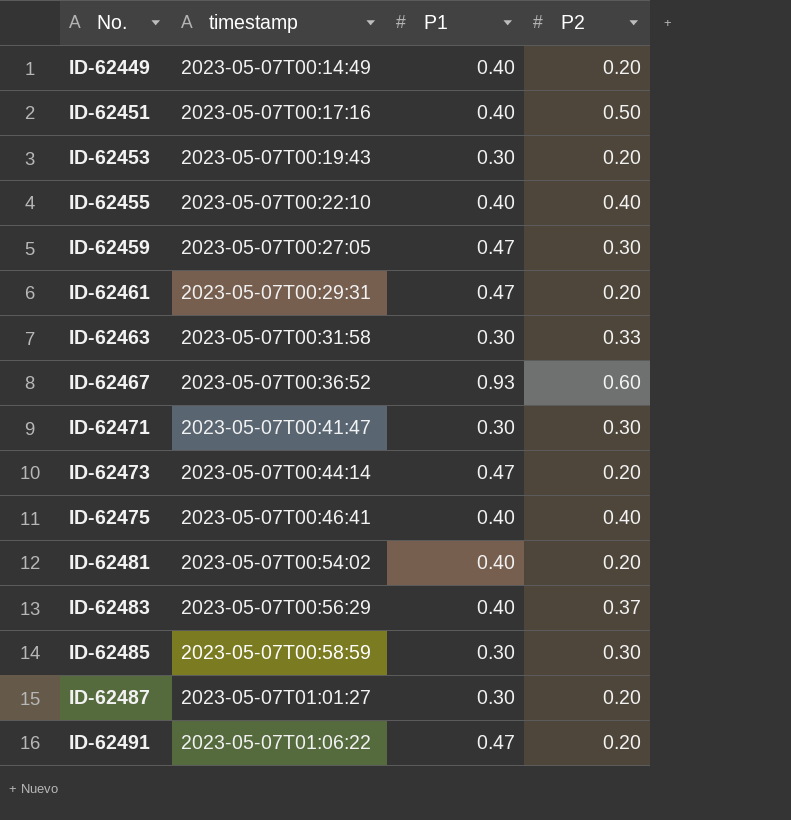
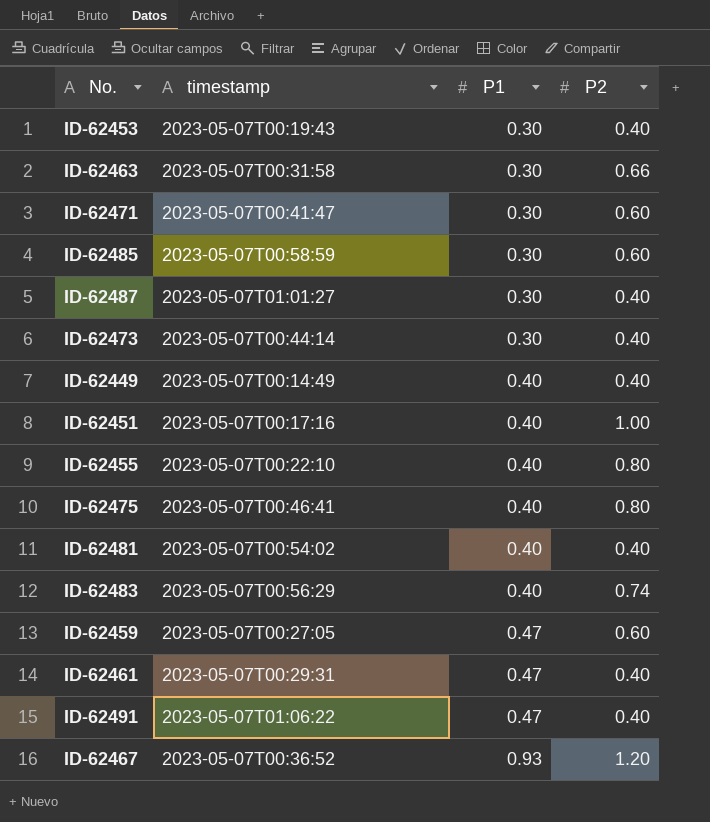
row order: No. ascending -> P1 ascending
ID-62453 | P2: 0.20 -> 0.40
ID-62463 | P2: 0.33 -> 0.66
ID-62471 | P2: 0.30 -> 0.60
ID-62485 | P2: 0.30 -> 0.60
ID-62487 | P2: 0.20 -> 0.40
ID-62473 | P1: 0.47 -> 0.30
ID-62473 | P2: 0.20 -> 0.40
ID-62449 | P2: 0.20 -> 0.40
ID-62451 | P2: 0.50 -> 1.00
ID-62455 | P2: 0.40 -> 0.80
ID-62475 | P2: 0.40 -> 0.80
ID-62481 | P2: 0.20 -> 0.40
ID-62483 | P2: 0.37 -> 0.74
ID-62459 | P2: 0.30 -> 0.60
ID-62461 | P2: 0.20 -> 0.40
ID-62491 | P2: 0.20 -> 0.40
ID-62467 | P2: 0.60 -> 1.20

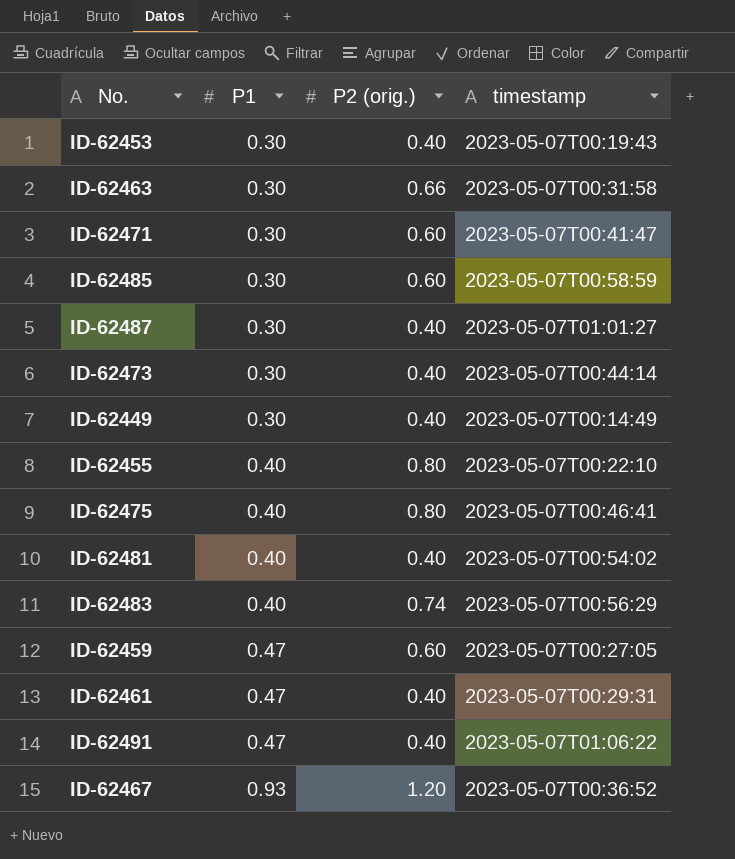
column name: P2 -> P2 (orig.)
column timestamp | position: 2 -> 4
row ID-62451: 2023-05-07T00:17:16 | 0.40 | 1.00 -> none
ID-62449 | P1: 0.40 -> 0.30

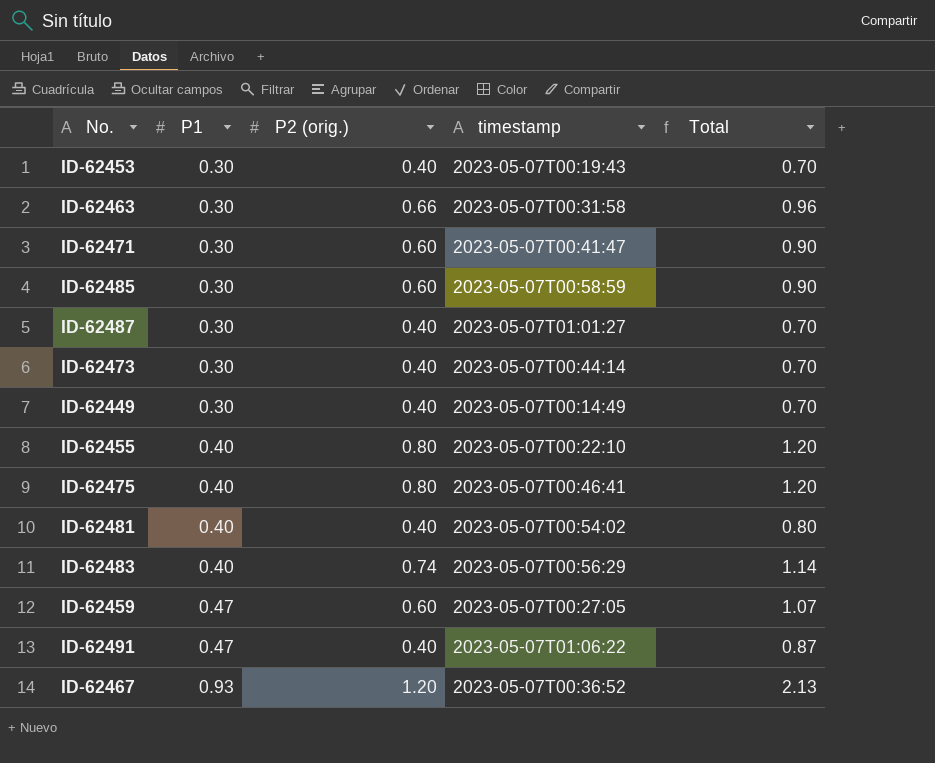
column Total | formula: none -> [P1] + [P2 (orig.)]
row ID-62461: 0.47 | 0.40 | 2023-05-07T00:29:31 -> none

